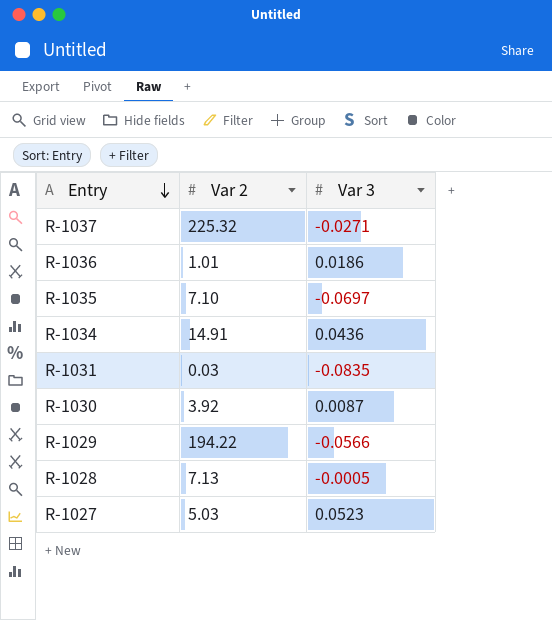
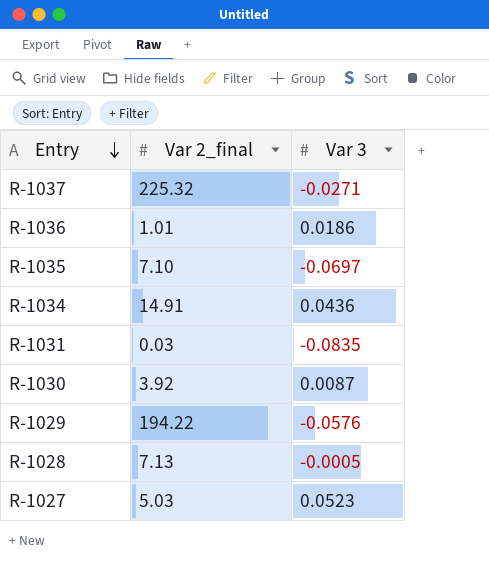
column name: Var 2 -> Var 2_final
R-1029 | Var 3: -0.0566 -> -0.0576

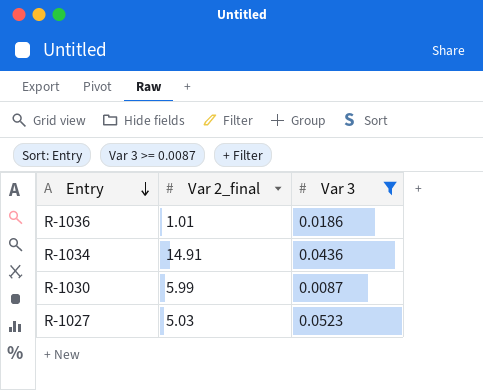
filter: none -> Var 3 >= 0.0087
R-1030 | Var 2_final: 3.92 -> 5.99

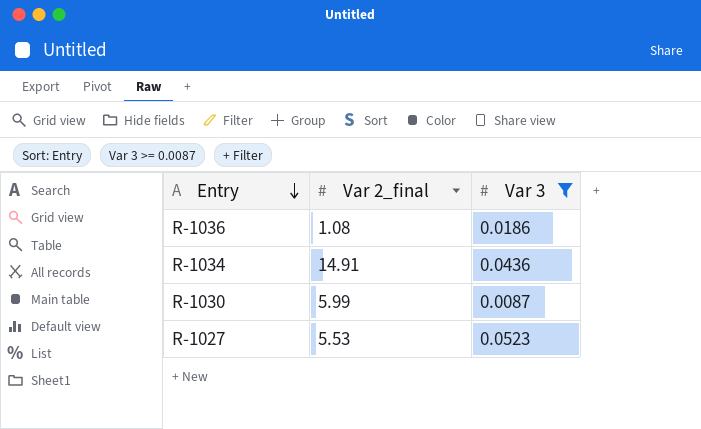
R-1036 | Var 2_final: 1.01 -> 1.08
R-1027 | Var 2_final: 5.03 -> 5.53

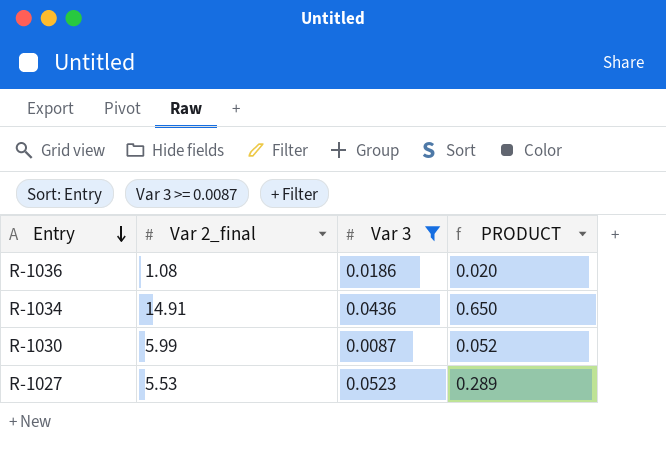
column PRODUCT | formula: none -> [Var 2_final] * [Var 3]

